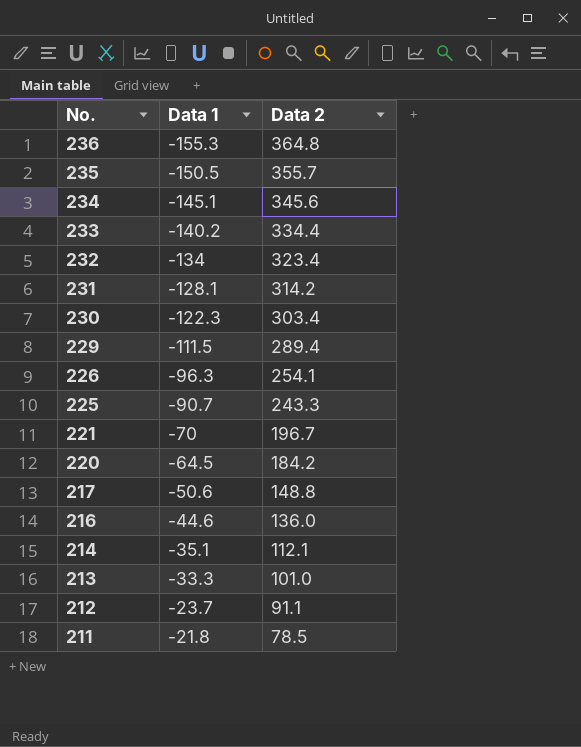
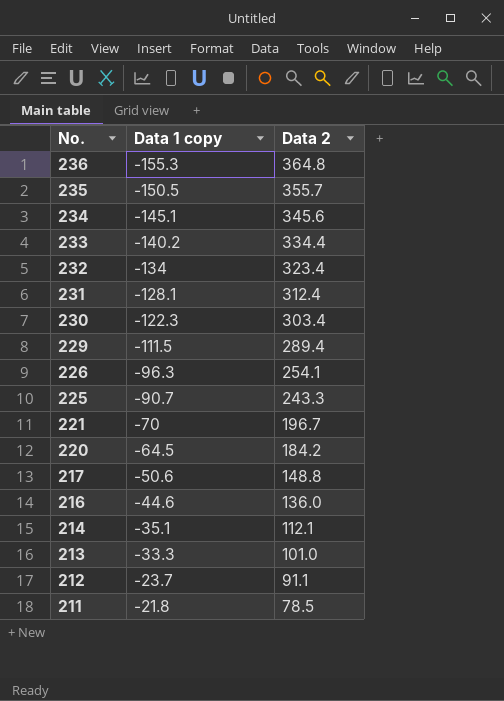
column name: Data 1 -> Data 1 copy
231 | Data 2: 314.2 -> 312.4

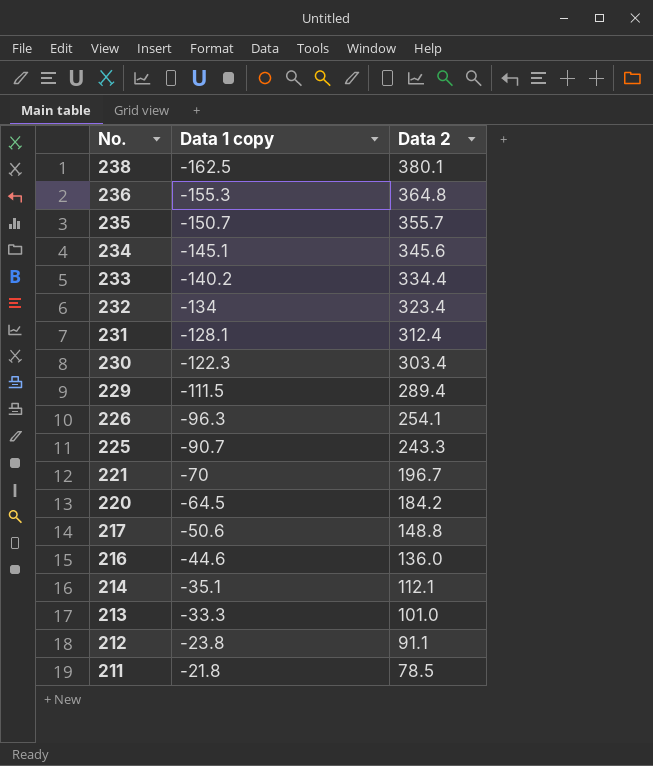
row 238: none -> -162.5 | 380.1
235 | Data 1 copy: -150.5 -> -150.7
212 | Data 1 copy: -23.7 -> -23.8

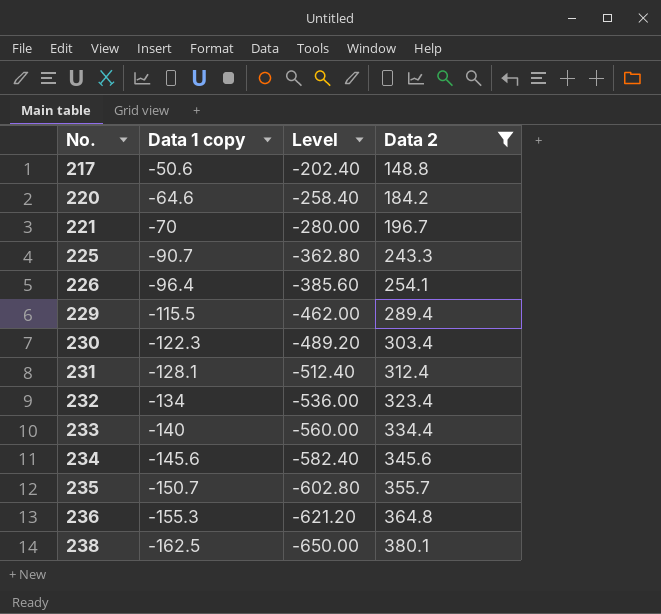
filter: none -> Data 2 >= 148.8
row order: No. descending -> No. ascending
column Level | formula: none -> [Data 1 copy] * 4
220 | Data 1 copy: -64.5 -> -64.6
226 | Data 1 copy: -96.3 -> -96.4
229 | Data 1 copy: -111.5 -> -115.5
233 | Data 1 copy: -140.2 -> -140
234 | Data 1 copy: -145.1 -> -145.6

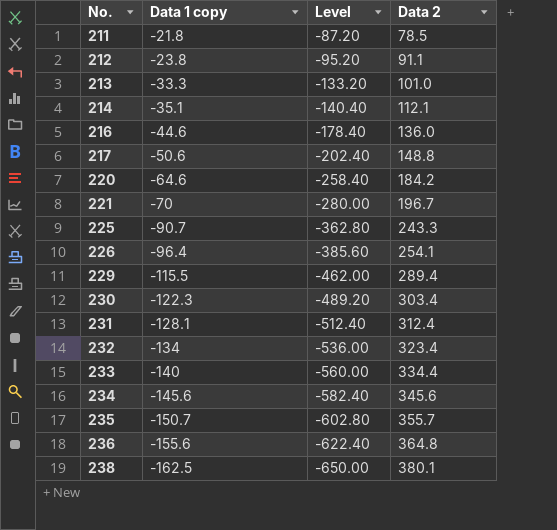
filter: Data 2 >= 148.8 -> none
236 | Data 1 copy: -155.3 -> -155.6
236 | Level: -621.20 -> -622.40

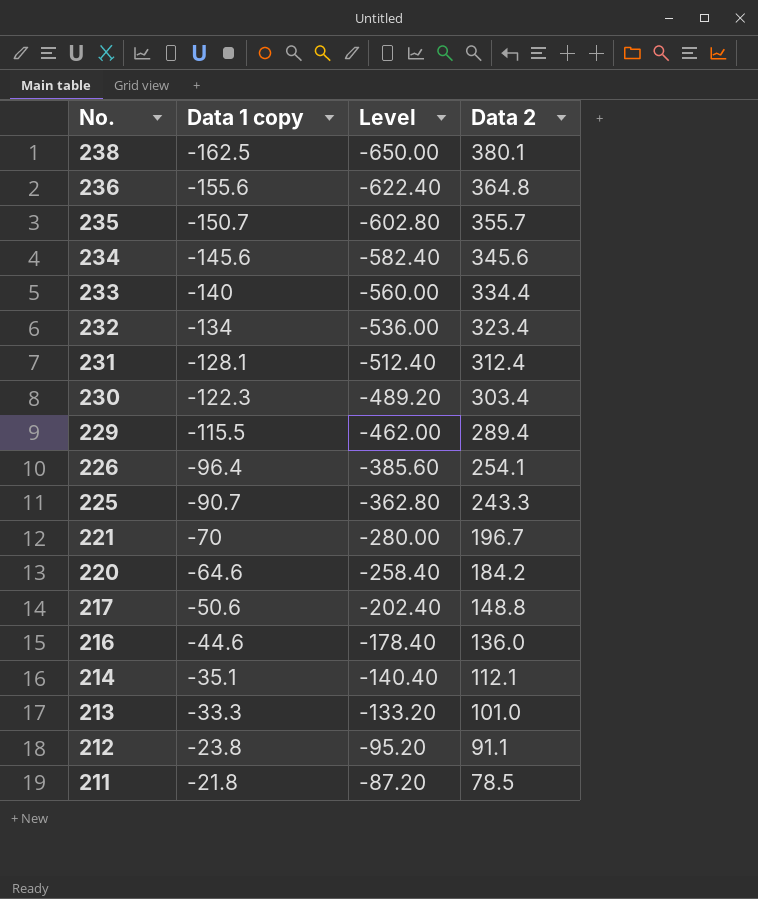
row order: No. ascending -> No. descending

